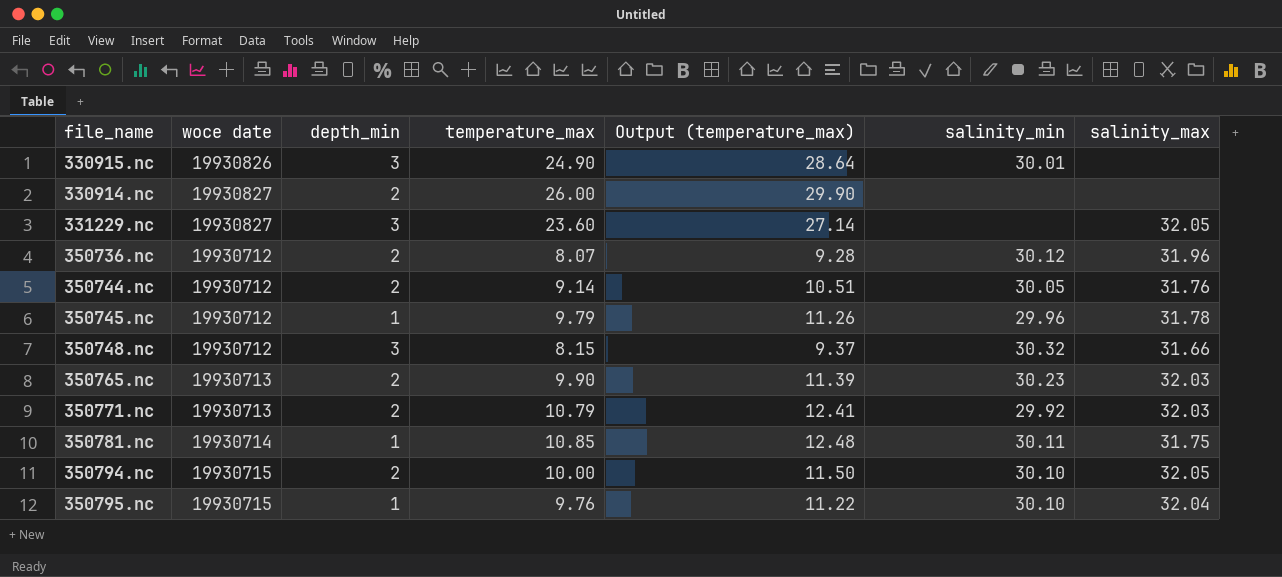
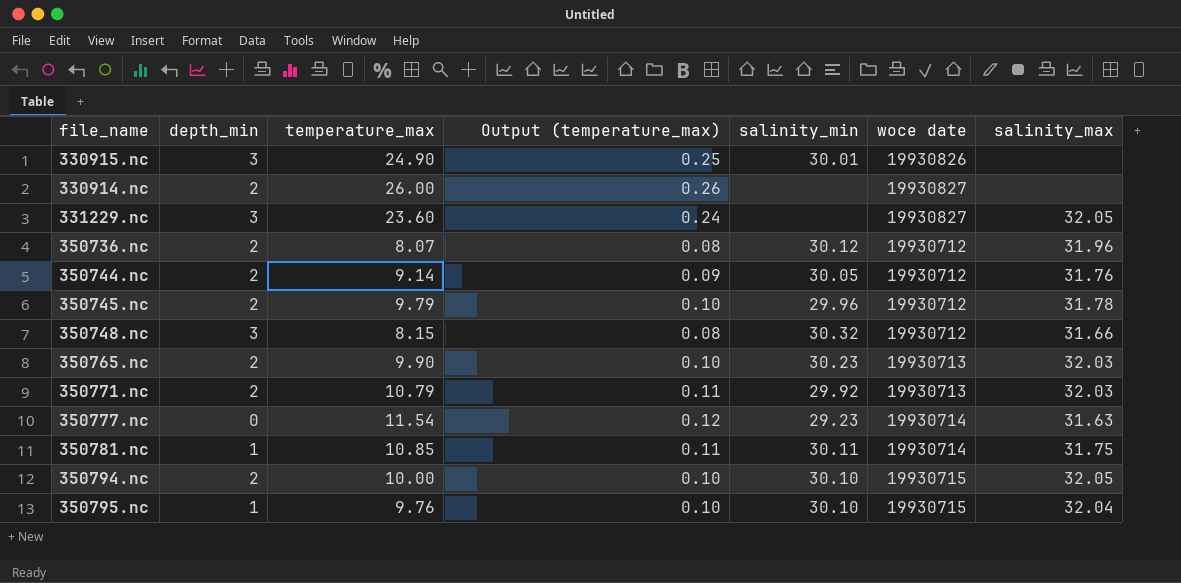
column Output (temperature_max) | formula: [temperature_max] * 1.15 -> [temperature_max] * 0.01
column woce date | position: 2 -> 6
350745.nc | depth_min: 1 -> 2
row 350777.nc: none -> 0 | 11.54 | 0.12 | 29.23 | 19930714 | 31.63

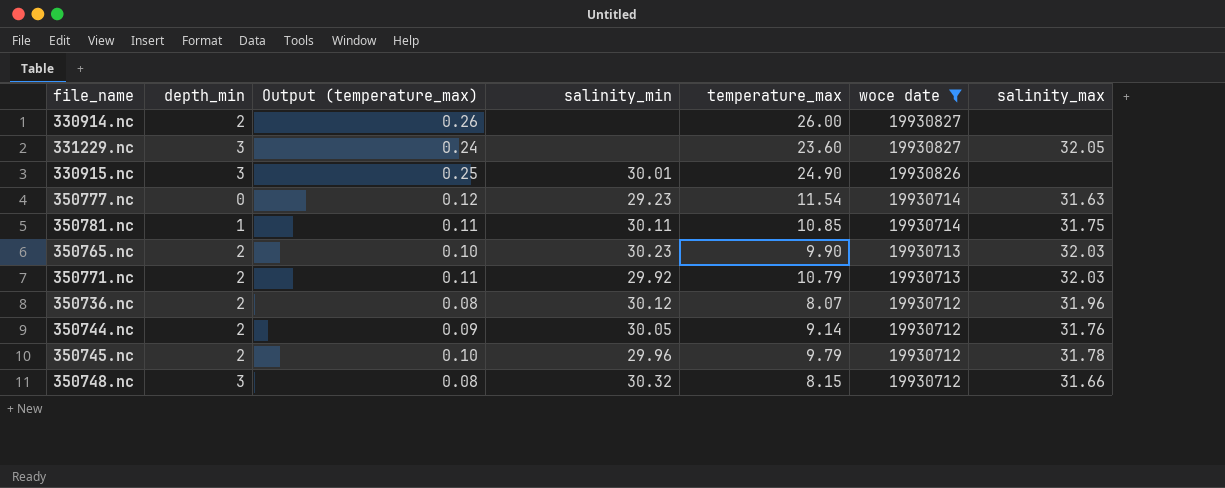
filter: none -> woce date != 19930715
row order: none -> woce date descending
column temperature_max | position: 3 -> 5

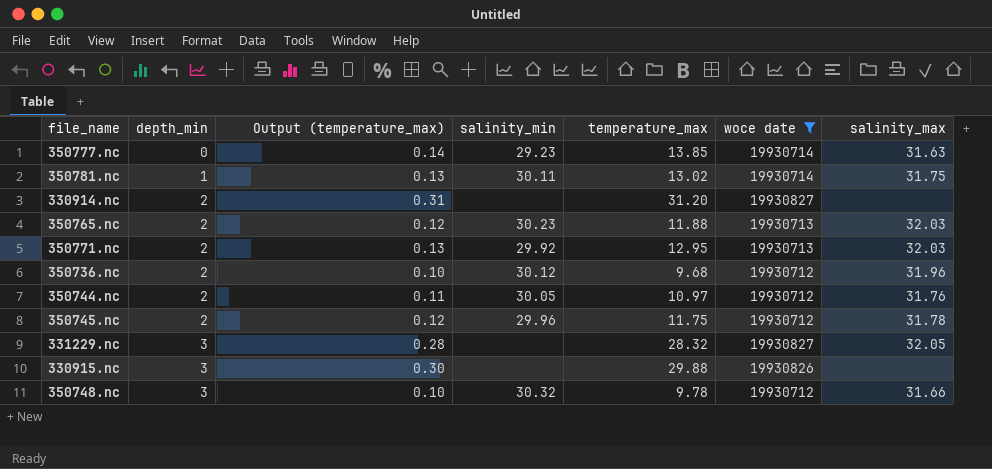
row order: woce date descending -> depth_min ascending
350777.nc | Output (temperature_max): 0.12 -> 0.14
350777.nc | temperature_max: 11.54 -> 13.85
350781.nc | Output (temperature_max): 0.11 -> 0.13
350781.nc | temperature_max: 10.85 -> 13.02
330914.nc | Output (temperature_max): 0.26 -> 0.31
330914.nc | temperature_max: 26.00 -> 31.20
350765.nc | Output (temperature_max): 0.10 -> 0.12
350765.nc | temperature_max: 9.90 -> 11.88
350771.nc | Output (temperature_max): 0.11 -> 0.13
350771.nc | temperature_max: 10.79 -> 12.95
350736.nc | Output (temperature_max): 0.08 -> 0.10
350736.nc | temperature_max: 8.07 -> 9.68
350744.nc | Output (temperature_max): 0.09 -> 0.11
350744.nc | temperature_max: 9.14 -> 10.97
350745.nc | Output (temperature_max): 0.10 -> 0.12
350745.nc | temperature_max: 9.79 -> 11.75
331229.nc | Output (temperature_max): 0.24 -> 0.28
331229.nc | temperature_max: 23.60 -> 28.32
330915.nc | Output (temperature_max): 0.25 -> 0.30
330915.nc | salinity_min: 30.01 -> none
330915.nc | temperature_max: 24.90 -> 29.88
350748.nc | Output (temperature_max): 0.08 -> 0.10
350748.nc | temperature_max: 8.15 -> 9.78

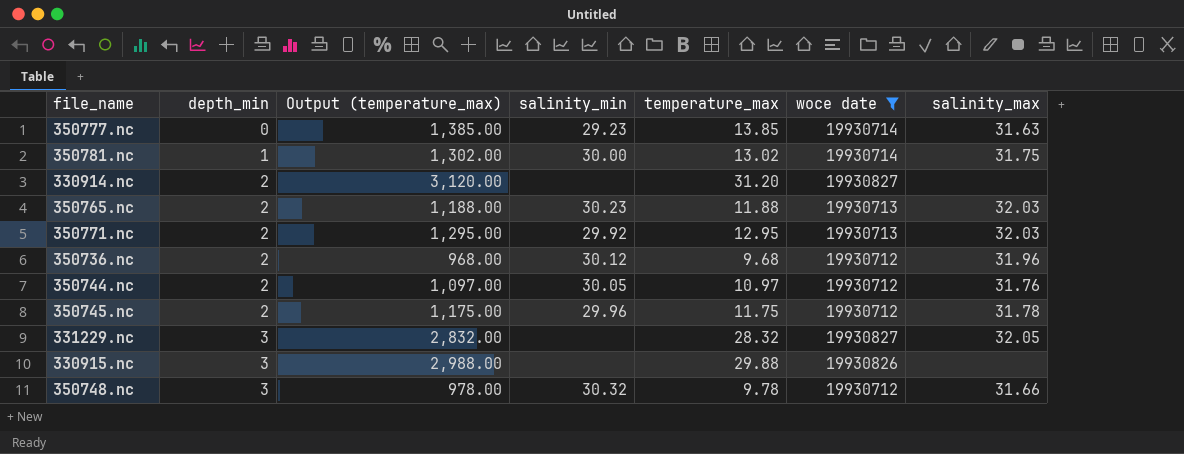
column Output (temperature_max) | formula: [temperature_max] * 0.01 -> [temperature_max] * 100
350781.nc | salinity_min: 30.11 -> 30.00

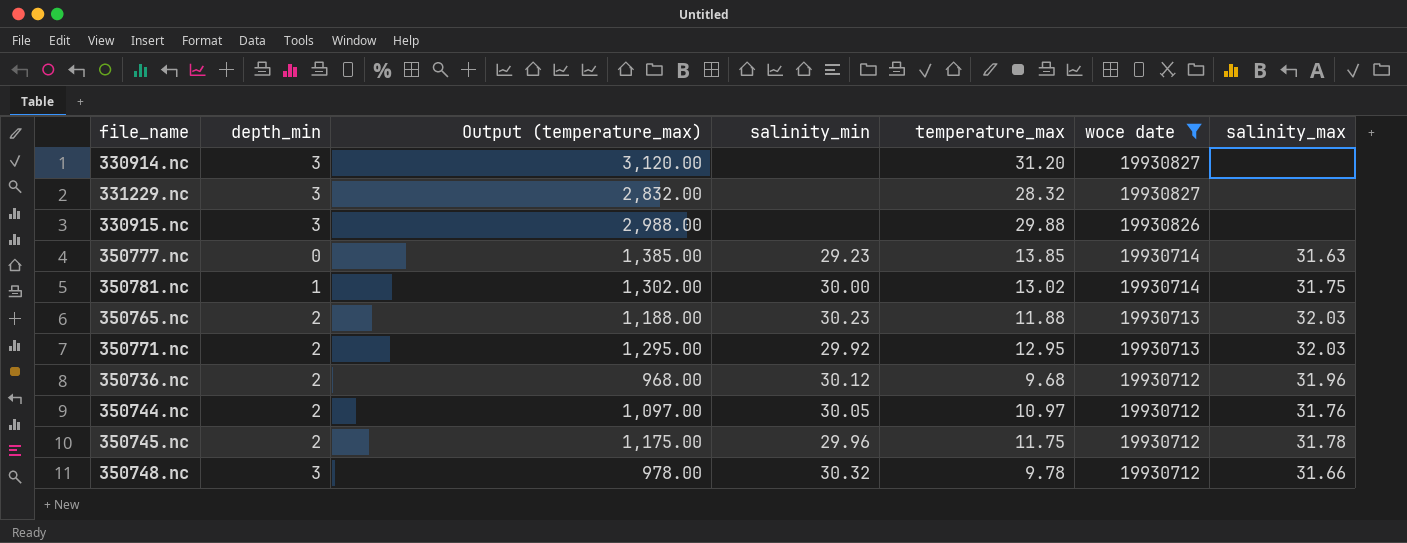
row order: depth_min ascending -> woce date descending
330914.nc | depth_min: 2 -> 3
331229.nc | salinity_max: 32.05 -> none

